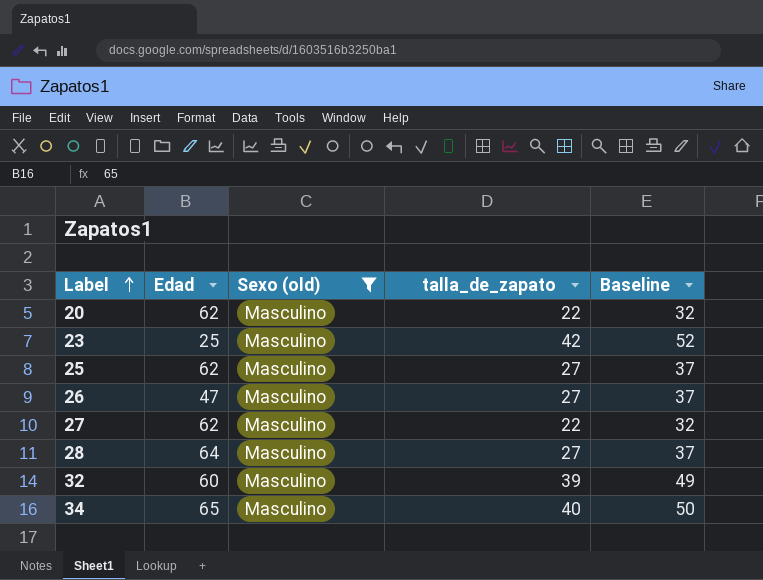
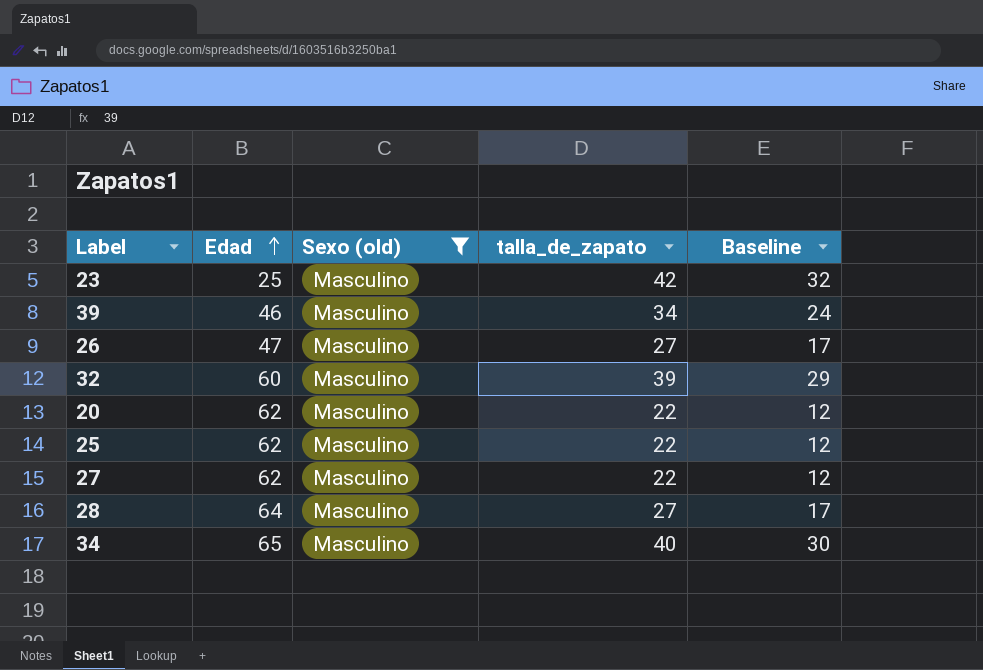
row order: Label ascending -> Edad ascending
column Baseline | formula: [talla_de_zapato] + 10 -> [talla_de_zapato] - 10
row 39: none -> 46 | Masculino | 34 | 24
25 | talla_de_zapato: 27 -> 22

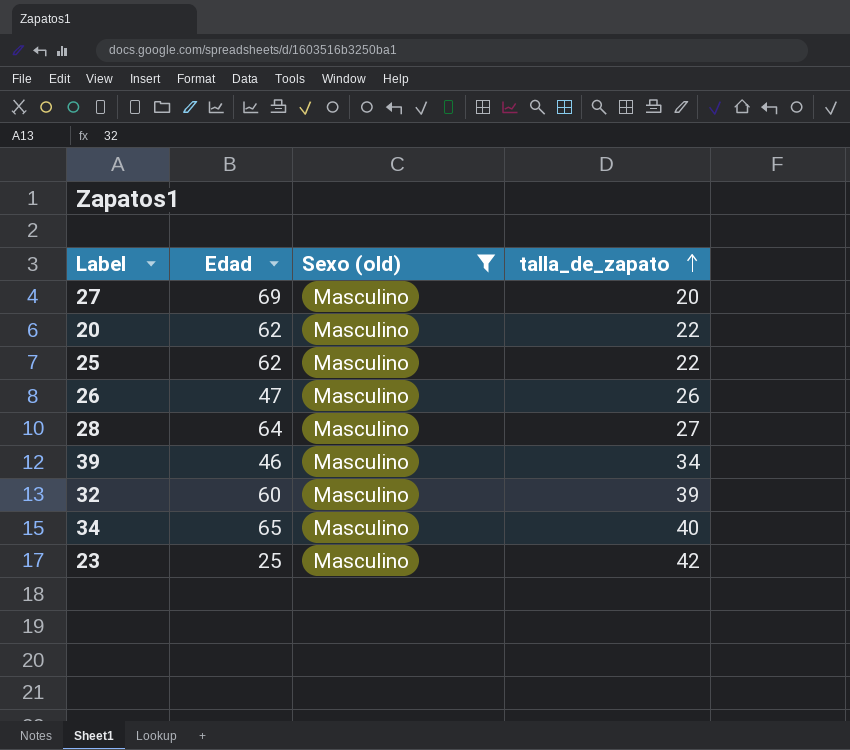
row order: Edad ascending -> talla_de_zapato ascending
column Baseline | formula: [talla_de_zapato] - 10 -> none
27 | Edad: 62 -> 69
27 | talla_de_zapato: 22 -> 20
26 | talla_de_zapato: 27 -> 26

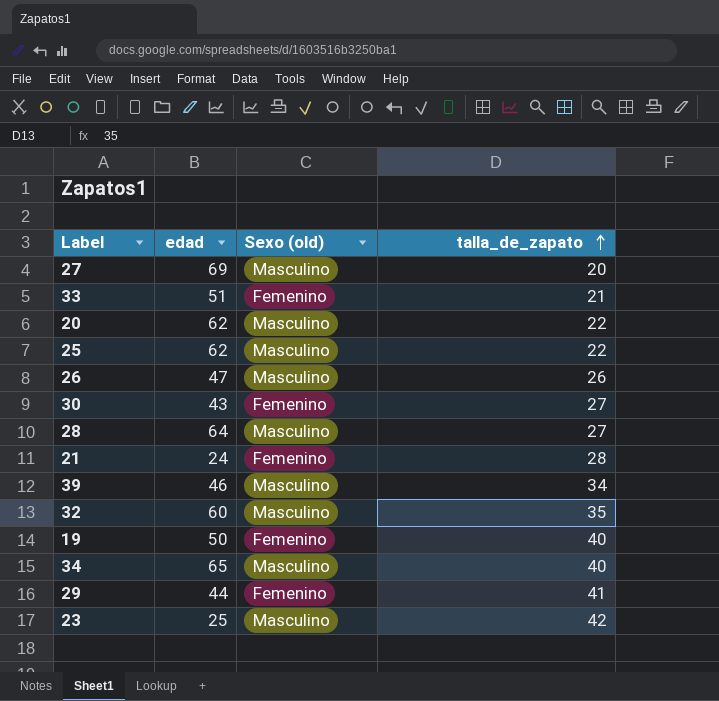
filter: Sexo (old) = Masculino -> none
column name: Edad -> edad
32 | talla_de_zapato: 39 -> 35

